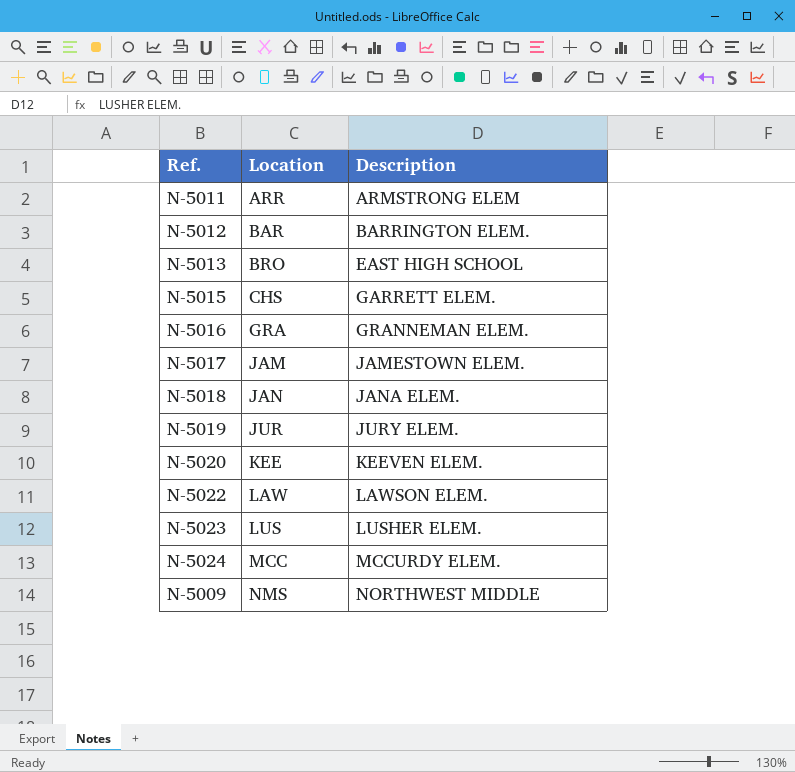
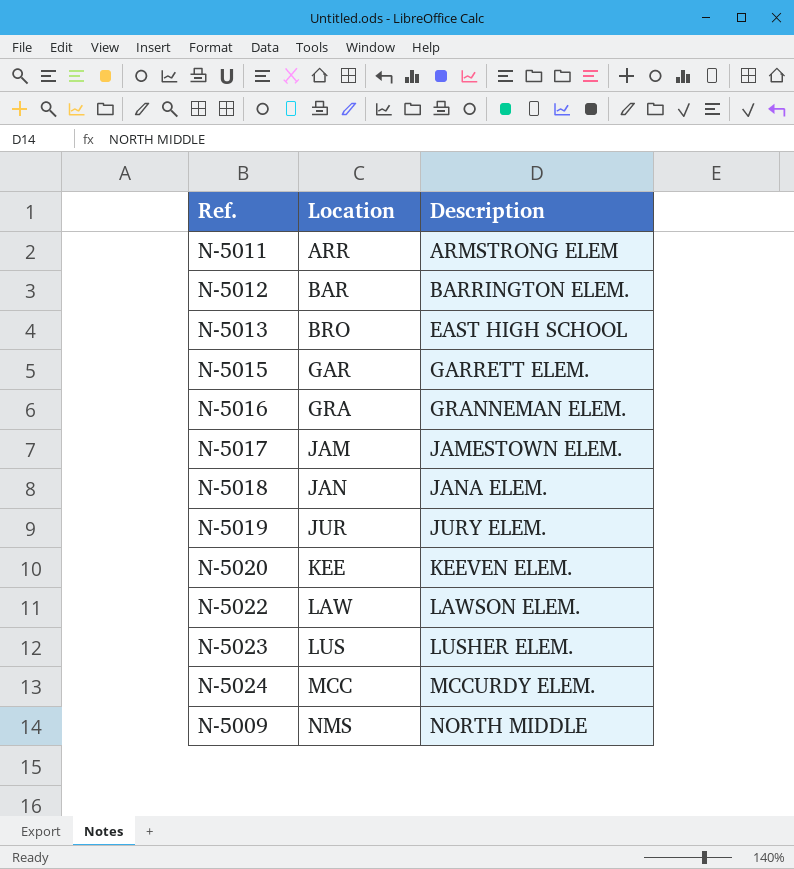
N-5015 | Location: CHS -> GAR
N-5009 | Description: NORTHWEST MIDDLE -> NORTH MIDDLE

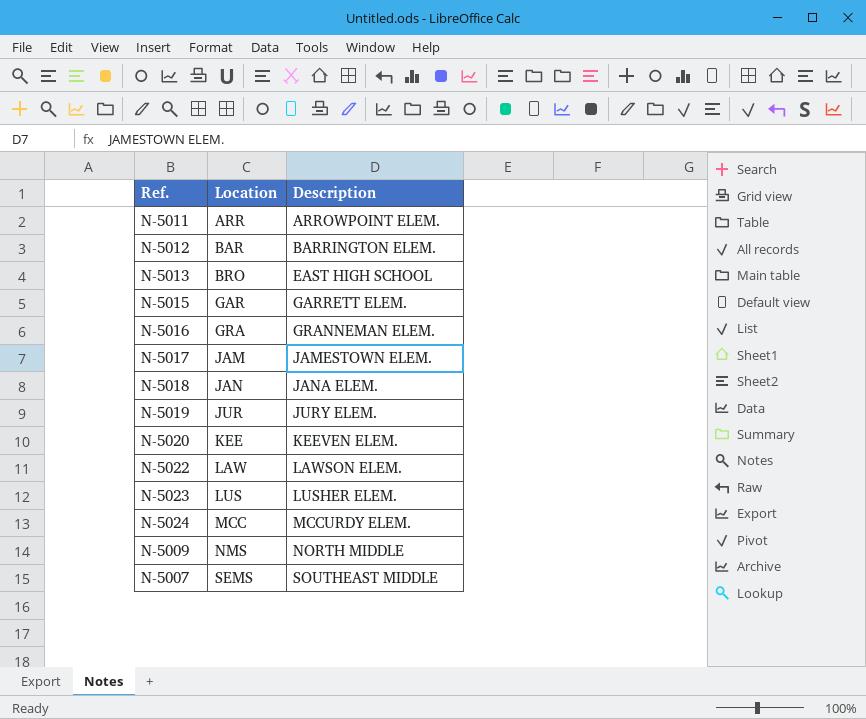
N-5011 | Description: ARMSTRONG ELEM -> ARROWPOINT ELEM.
row N-5007: none -> SEMS | SOUTHEAST MIDDLE

